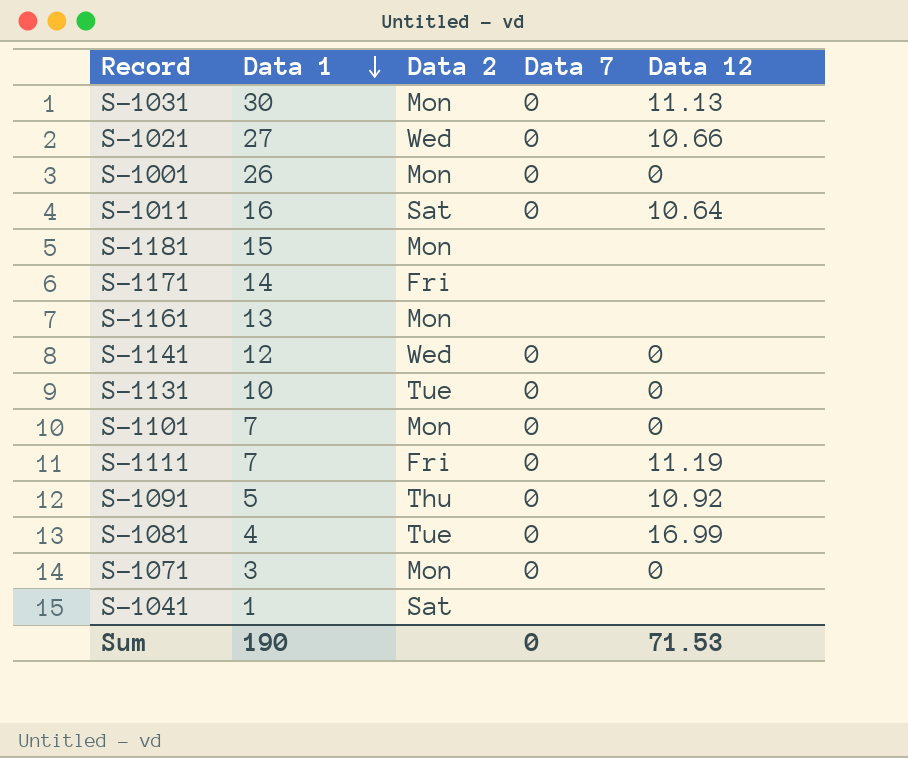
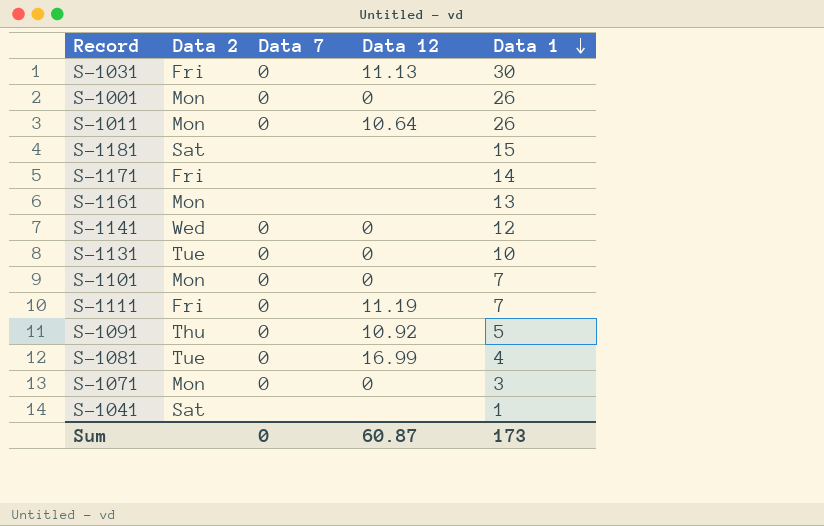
column Data 1 | position: 2 -> 5
row S-1021: 27 | Wed | 0 | 10.66 -> none
S-1031 | Data 2: Mon -> Fri
S-1011 | Data 2: Sat -> Mon
S-1011 | Data 1: 16 -> 26
S-1181 | Data 2: Mon -> Sat
Sum | Data 12: 71.53 -> 60.87
Sum | Data 1: 190 -> 173

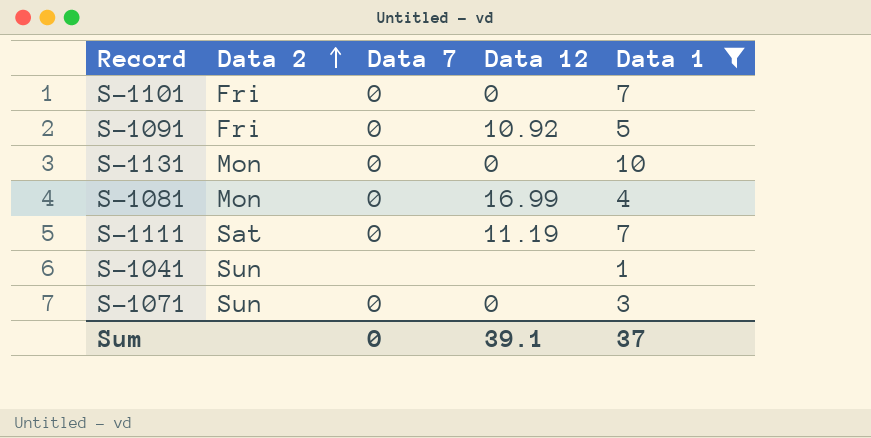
filter: none -> Data 1 <= 10
row order: Data 1 descending -> Data 2 ascending
S-1101 | Data 2: Mon -> Fri
S-1091 | Data 2: Thu -> Fri
S-1131 | Data 2: Tue -> Mon
S-1081 | Data 2: Tue -> Mon
S-1111 | Data 2: Fri -> Sat
S-1041 | Data 2: Sat -> Sun
S-1071 | Data 2: Mon -> Sun
Sum | Data 12: 60.87 -> 39.1
Sum | Data 1: 173 -> 37

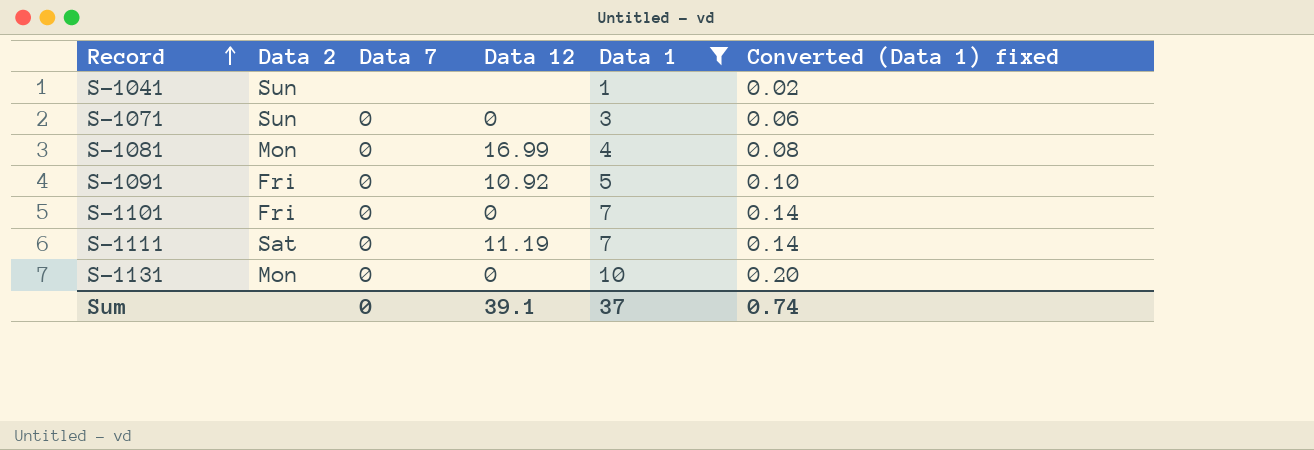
row order: Data 2 ascending -> Record ascending
column Converted (Data 1) fixed | formula: none -> [Data 1] * 0.02

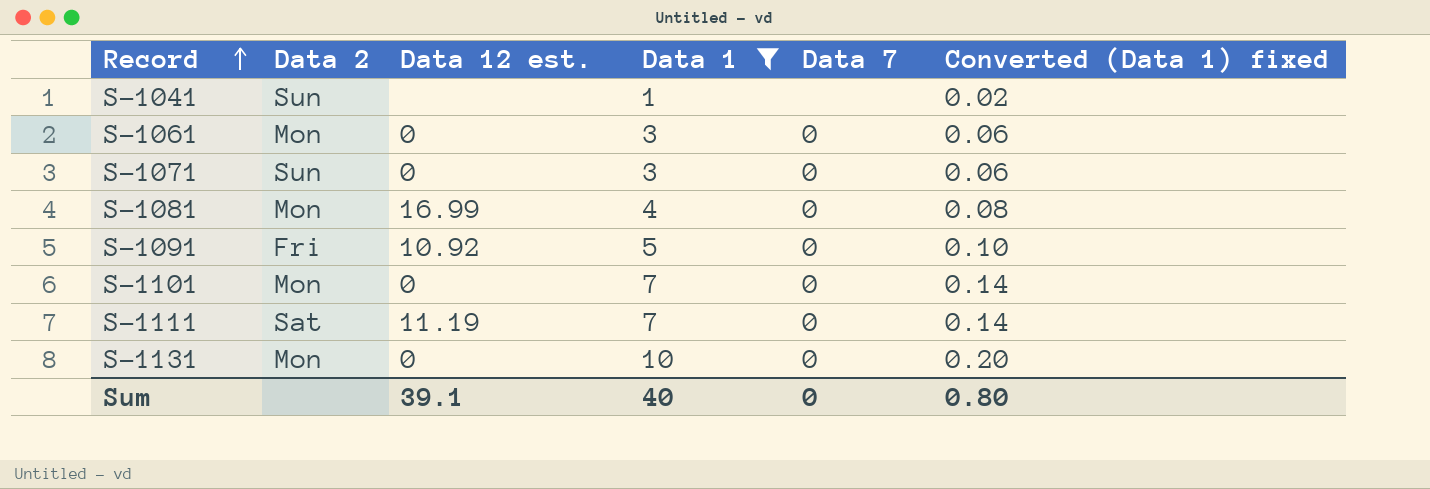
column name: Data 12 -> Data 12 est.
column Data 7 | position: 3 -> 5
row S-1061: none -> Mon | 0 | 3 | 0 | 0.06
S-1101 | Data 2: Fri -> Mon
Sum | Data 1: 37 -> 40
Sum | Converted (Data 1) fixed: 0.74 -> 0.80

